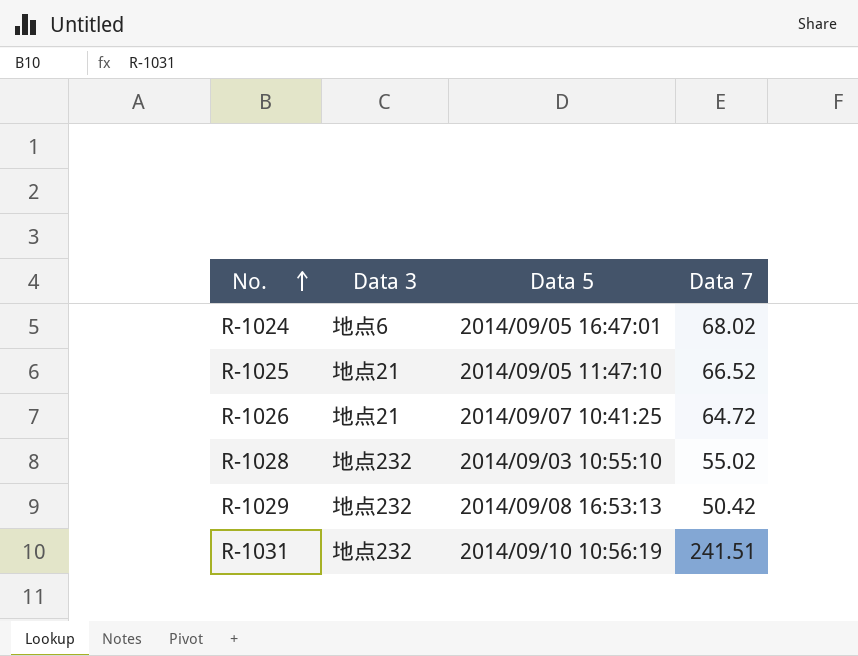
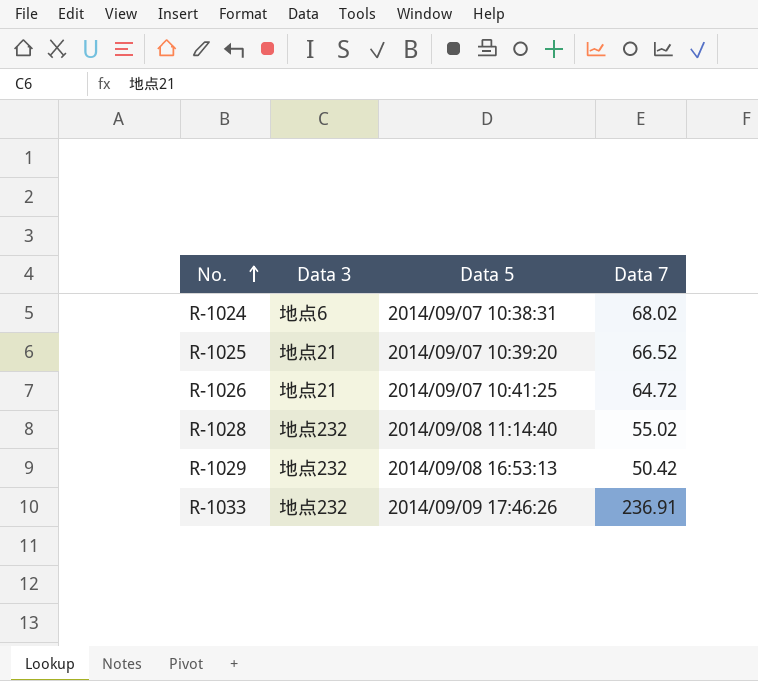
row R-1031: 地点232 | 2014/09/10 10:56:19 | 241.51 -> none
R-1024 | Data 5: 2014/09/05 16:47:01 -> 2014/09/07 10:38:31
R-1025 | Data 5: 2014/09/05 11:47:10 -> 2014/09/07 10:39:20
R-1028 | Data 5: 2014/09/03 10:55:10 -> 2014/09/08 11:14:40
row R-1033: none -> 地点232 | 2014/09/09 17:46:26 | 236.91

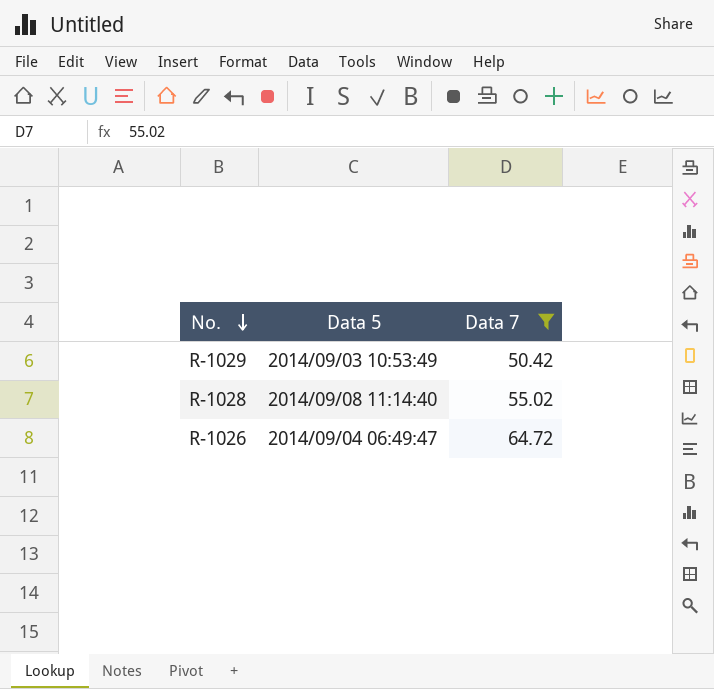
filter: none -> Data 7 <= 64.72
row order: No. ascending -> No. descending
column Data 3 | position: 2 -> none
R-1029 | Data 5: 2014/09/08 16:53:13 -> 2014/09/03 10:53:49
R-1026 | Data 5: 2014/09/07 10:41:25 -> 2014/09/04 06:49:47

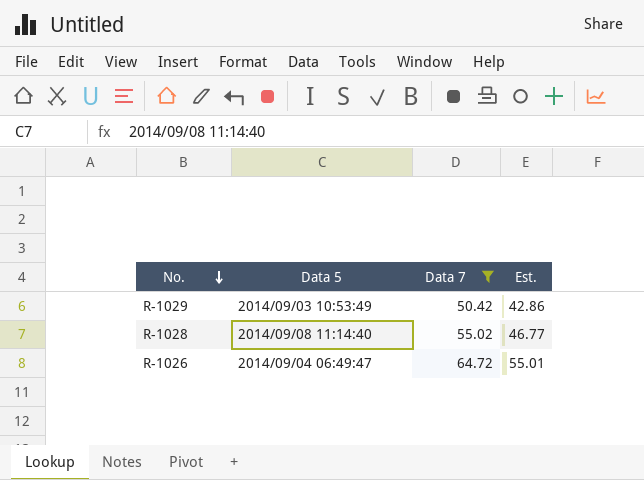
column Est. | formula: none -> [Data 7] * 0.85

